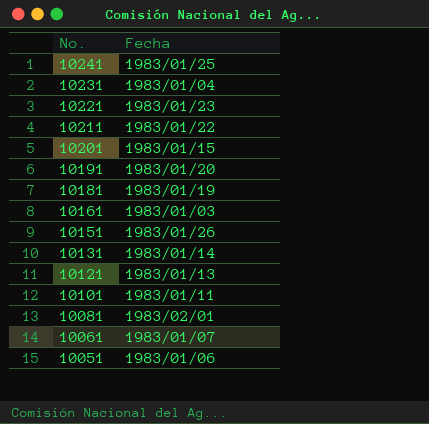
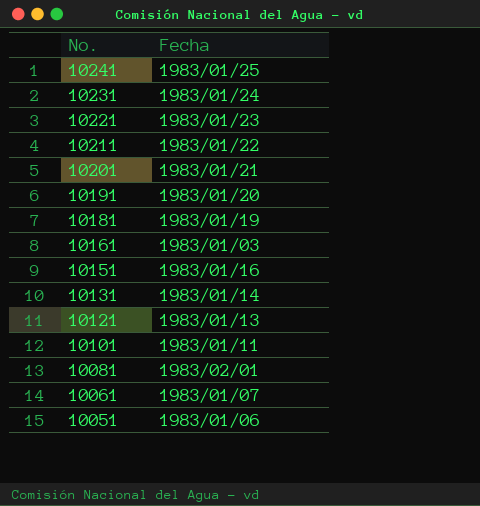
10231 | Fecha: 1983/01/04 -> 1983/01/24
10201 | Fecha: 1983/01/15 -> 1983/01/21
10151 | Fecha: 1983/01/26 -> 1983/01/16

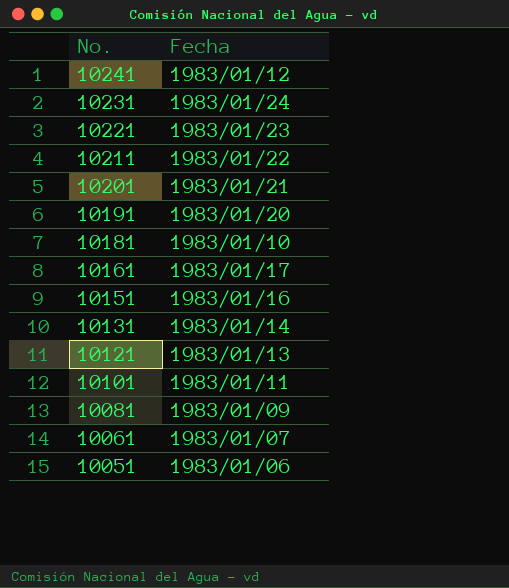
10241 | Fecha: 1983/01/25 -> 1983/01/12
10181 | Fecha: 1983/01/19 -> 1983/01/10
10161 | Fecha: 1983/01/03 -> 1983/01/17
10081 | Fecha: 1983/02/01 -> 1983/01/09

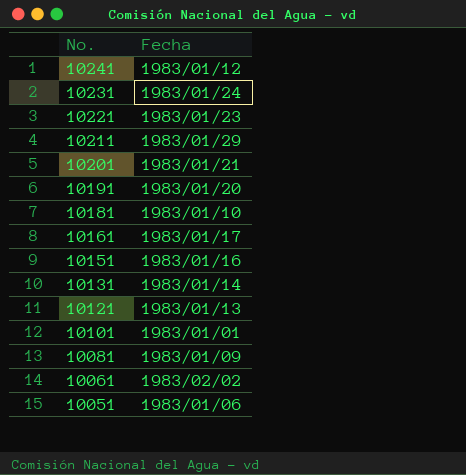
10211 | Fecha: 1983/01/22 -> 1983/01/29
10101 | Fecha: 1983/01/11 -> 1983/01/01
10061 | Fecha: 1983/01/07 -> 1983/02/02

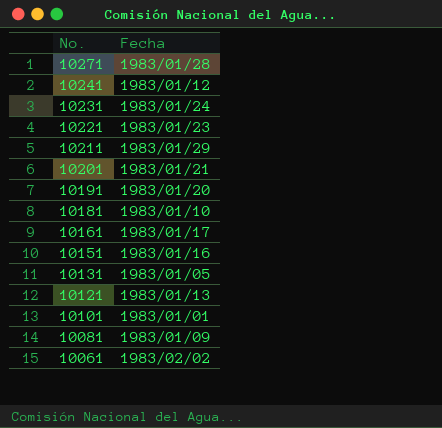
row 10051: 1983/01/06 -> none
row 10271: none -> 1983/01/28
10131 | Fecha: 1983/01/14 -> 1983/01/05

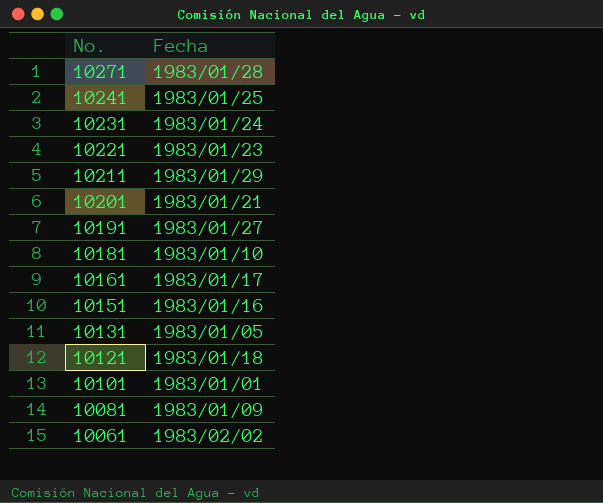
10241 | Fecha: 1983/01/12 -> 1983/01/25
10191 | Fecha: 1983/01/20 -> 1983/01/27
10121 | Fecha: 1983/01/13 -> 1983/01/18

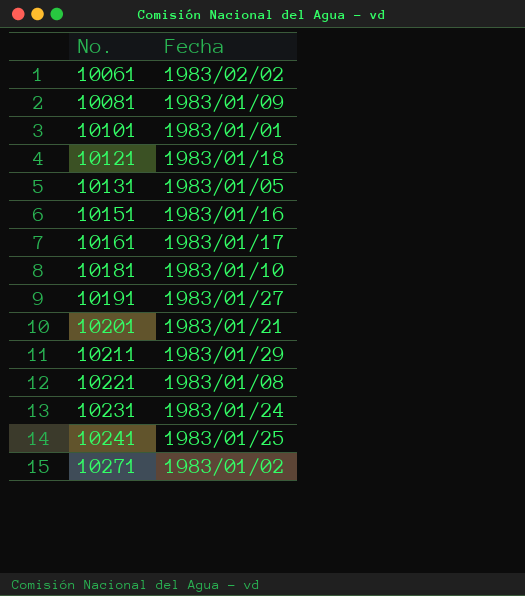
row order: No. descending -> No. ascending
10221 | Fecha: 1983/01/23 -> 1983/01/08
10271 | Fecha: 1983/01/28 -> 1983/01/02

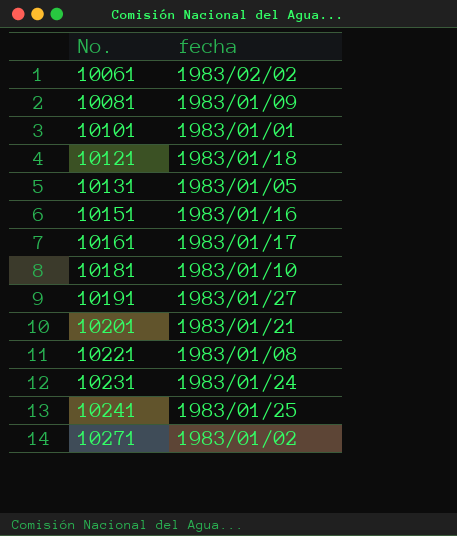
column name: Fecha -> fecha
row 10211: 1983/01/29 -> none

